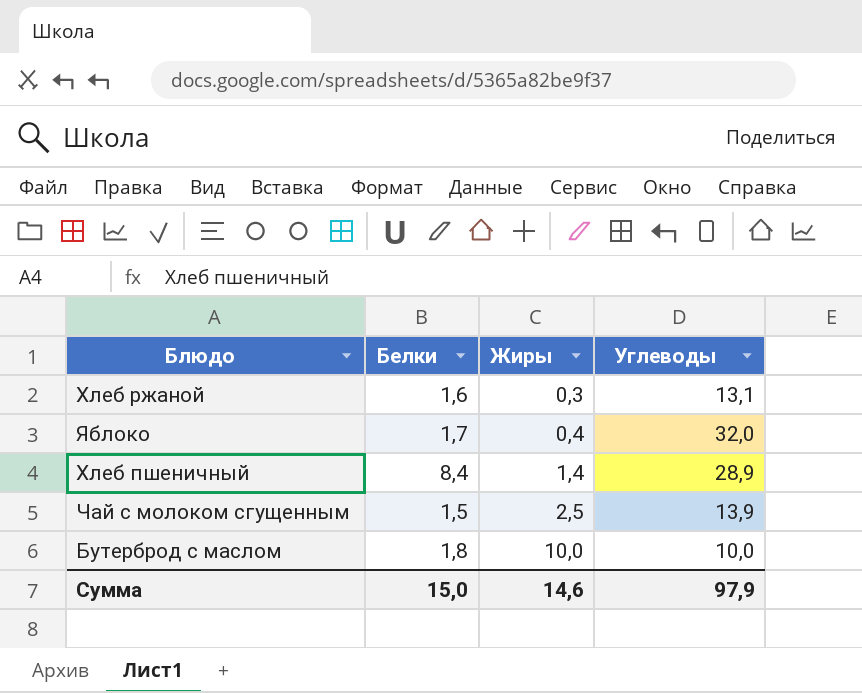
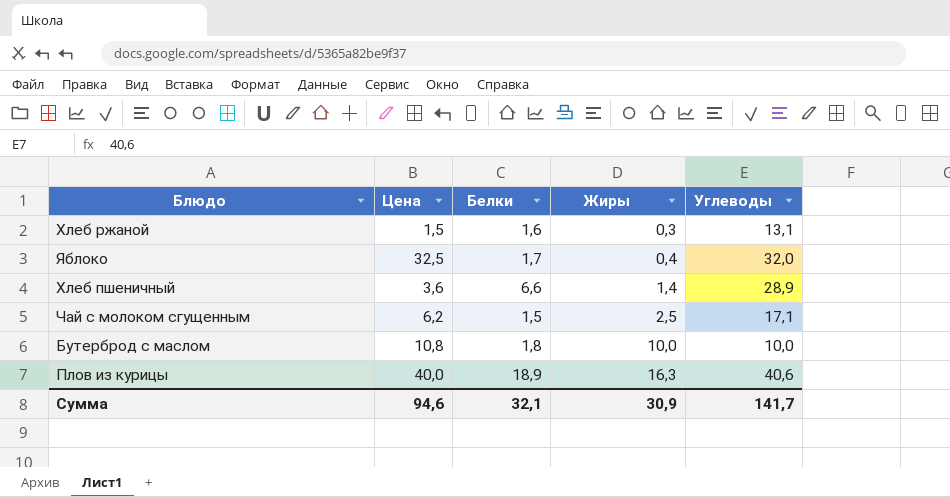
column Цена | position: none -> 2
Хлеб пшеничный | Белки: 8,4 -> 6,6
Чай с молоком сгущенным | Углеводы: 13,9 -> 17,1
row Плов из курицы: none -> 40,0 | 18,9 | 16,3 | 40,6
Сумма | Белки: 15,0 -> 32,1
Сумма | Жиры: 14,6 -> 30,9
Сумма | Углеводы: 97,9 -> 141,7

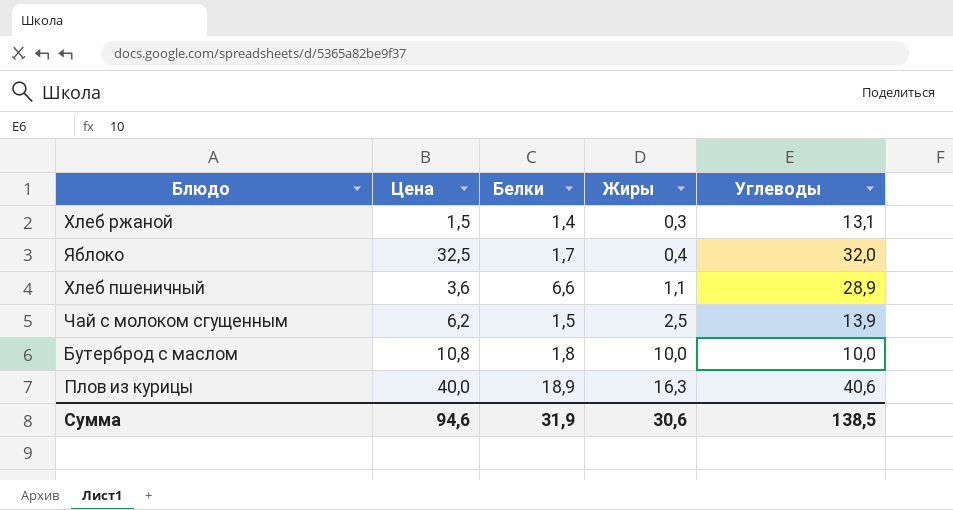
Хлеб ржаной | Белки: 1,6 -> 1,4
Хлеб пшеничный | Жиры: 1,4 -> 1,1
Чай с молоком сгущенным | Углеводы: 17,1 -> 13,9
Сумма | Белки: 32,1 -> 31,9
Сумма | Жиры: 30,9 -> 30,6
Сумма | Углеводы: 141,7 -> 138,5

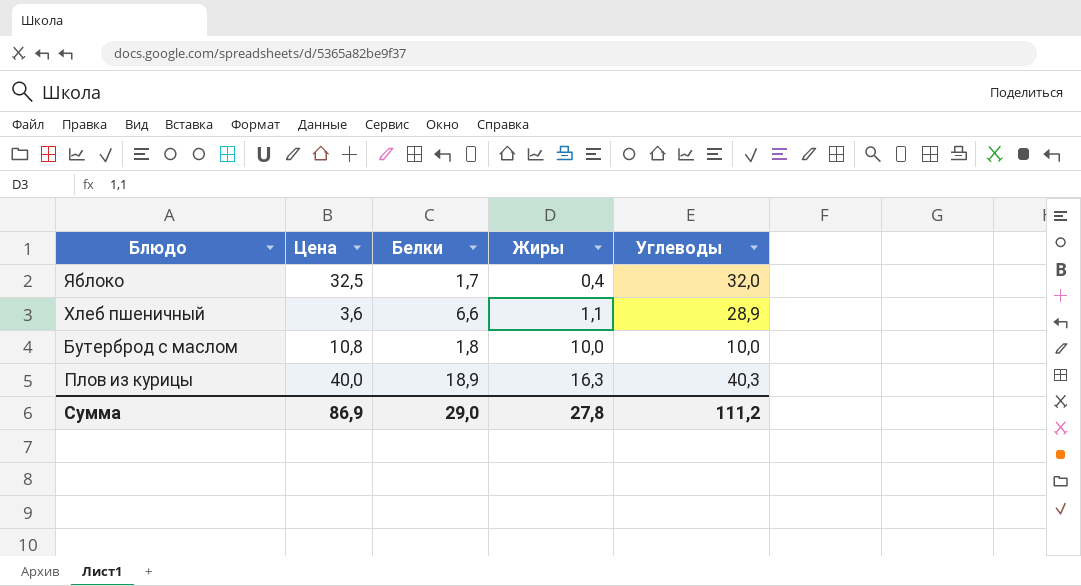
row Хлеб ржаной: 1,5 | 1,4 | 0,3 | 13,1 -> none
row Чай с молоком сгущенным: 6,2 | 1,5 | 2,5 | 13,9 -> none
Плов из курицы | Углеводы: 40,6 -> 40,3
Сумма | Цена: 94,6 -> 86,9
Сумма | Белки: 31,9 -> 29,0
Сумма | Жиры: 30,6 -> 27,8
Сумма | Углеводы: 138,5 -> 111,2

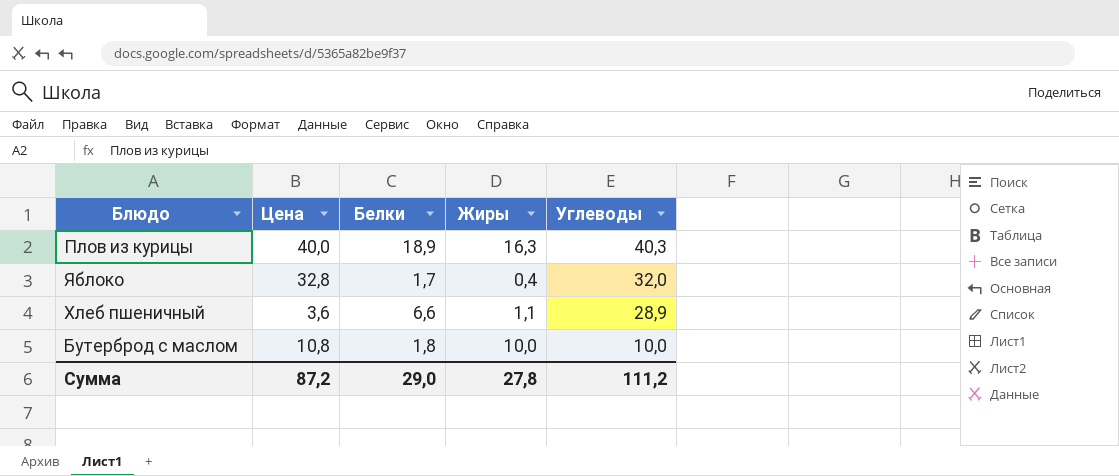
row order: Жиры ascending -> Углеводы descending
Яблоко | Цена: 32,5 -> 32,8
Сумма | Цена: 86,9 -> 87,2

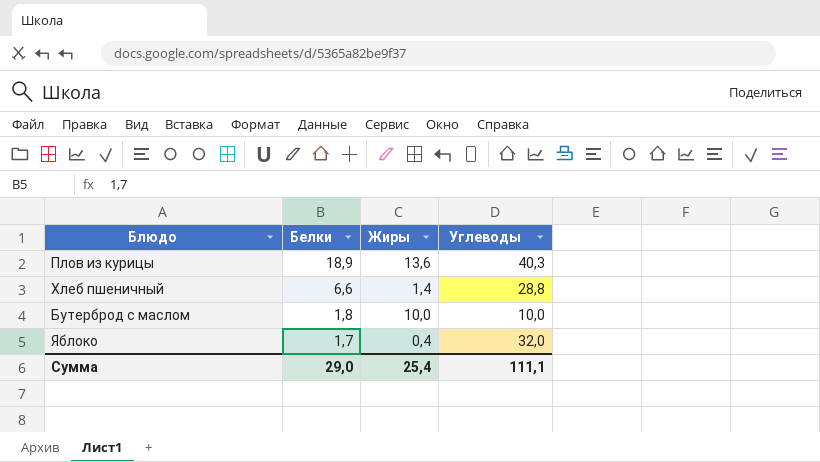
row order: Углеводы descending -> Белки descending
column Цена | position: 2 -> none
Плов из курицы | Жиры: 16,3 -> 13,6
Хлеб пшеничный | Жиры: 1,1 -> 1,4
Хлеб пшеничный | Углеводы: 28,9 -> 28,8
Сумма | Жиры: 27,8 -> 25,4
Сумма | Углеводы: 111,2 -> 111,1

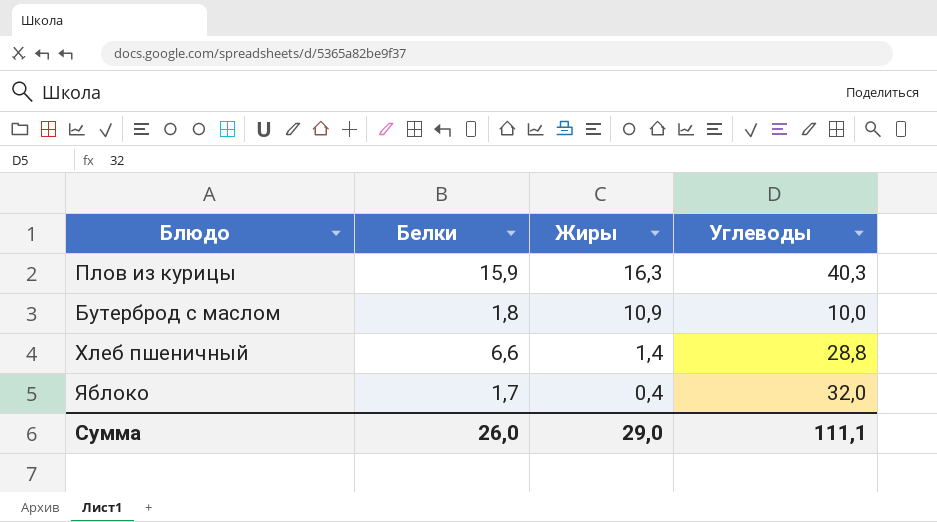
row order: Белки descending -> Жиры descending
Плов из курицы | Белки: 18,9 -> 15,9
Плов из курицы | Жиры: 13,6 -> 16,3
Бутерброд с маслом | Жиры: 10,0 -> 10,9
Сумма | Белки: 29,0 -> 26,0
Сумма | Жиры: 25,4 -> 29,0

